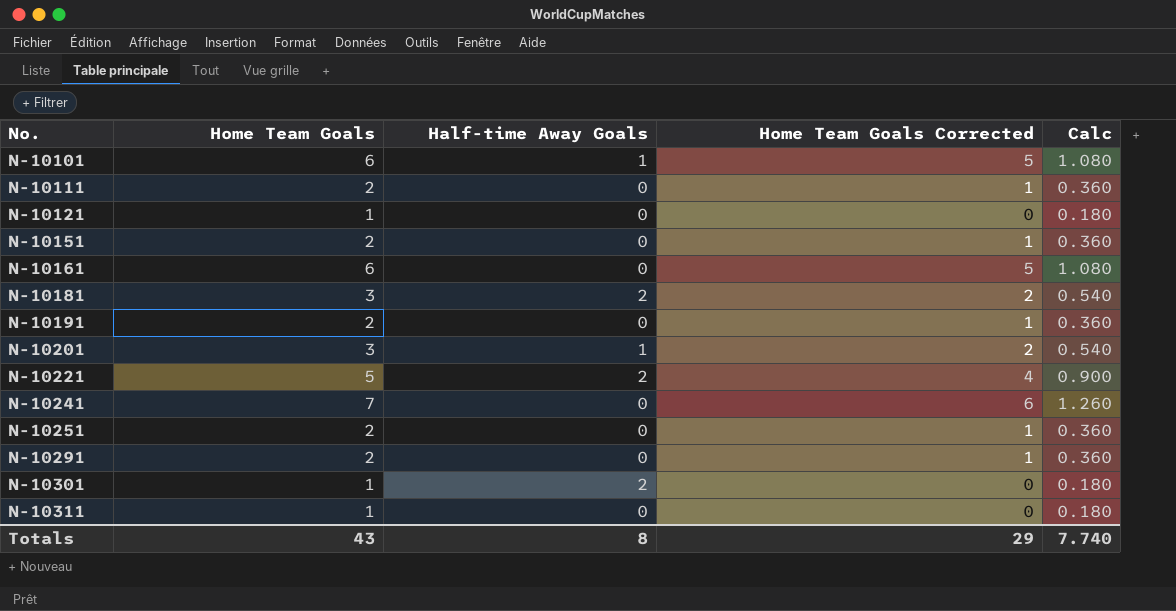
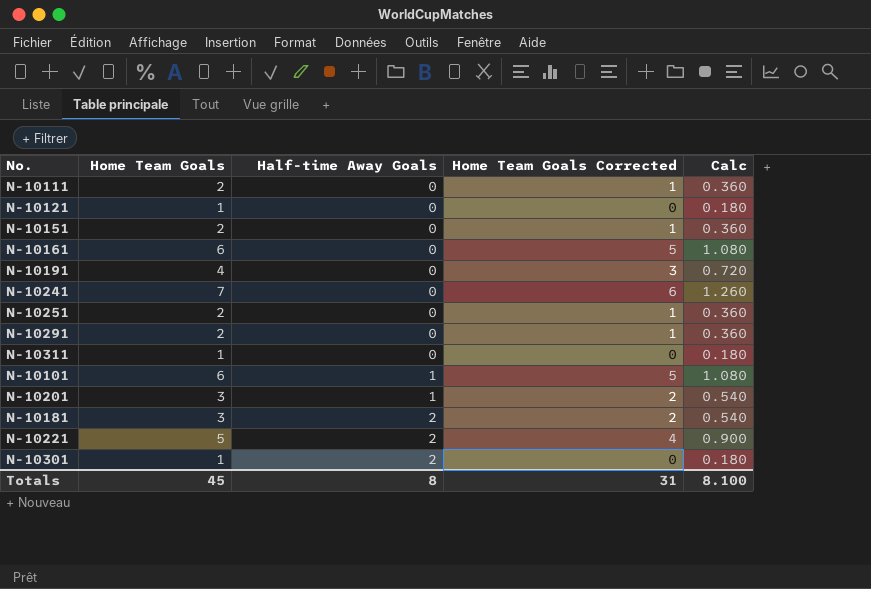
row order: No. ascending -> Half-time Away Goals ascending
N-10191 | Home Team Goals: 2 -> 4
N-10191 | Home Team Goals Corrected: 1 -> 3
N-10191 | Calc: 0.360 -> 0.720
Totals | Home Team Goals: 43 -> 45
Totals | Home Team Goals Corrected: 29 -> 31
Totals | Calc: 7.740 -> 8.100

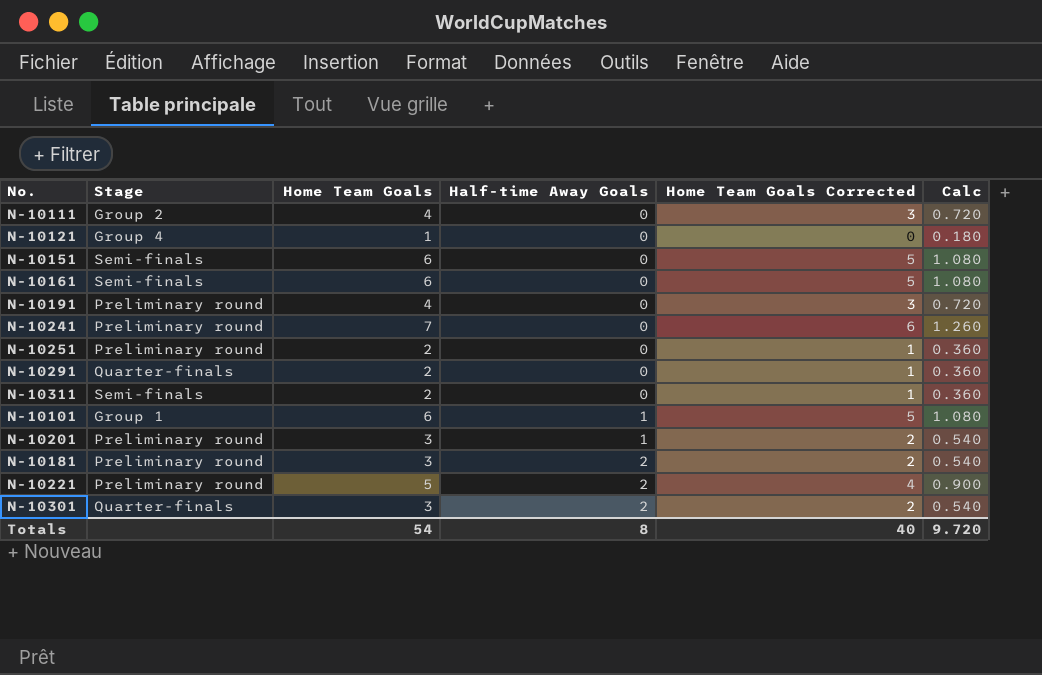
column Stage | position: none -> 2
N-10111 | Home Team Goals: 2 -> 4
N-10111 | Home Team Goals Corrected: 1 -> 3
N-10111 | Calc: 0.360 -> 0.720
N-10151 | Home Team Goals: 2 -> 6
N-10151 | Home Team Goals Corrected: 1 -> 5
N-10151 | Calc: 0.360 -> 1.080
N-10311 | Home Team Goals: 1 -> 2
N-10311 | Home Team Goals Corrected: 0 -> 1
N-10311 | Calc: 0.180 -> 0.360
N-10301 | Home Team Goals: 1 -> 3
N-10301 | Home Team Goals Corrected: 0 -> 2
N-10301 | Calc: 0.180 -> 0.540
Totals | Home Team Goals: 45 -> 54
Totals | Home Team Goals Corrected: 31 -> 40
Totals | Calc: 8.100 -> 9.720

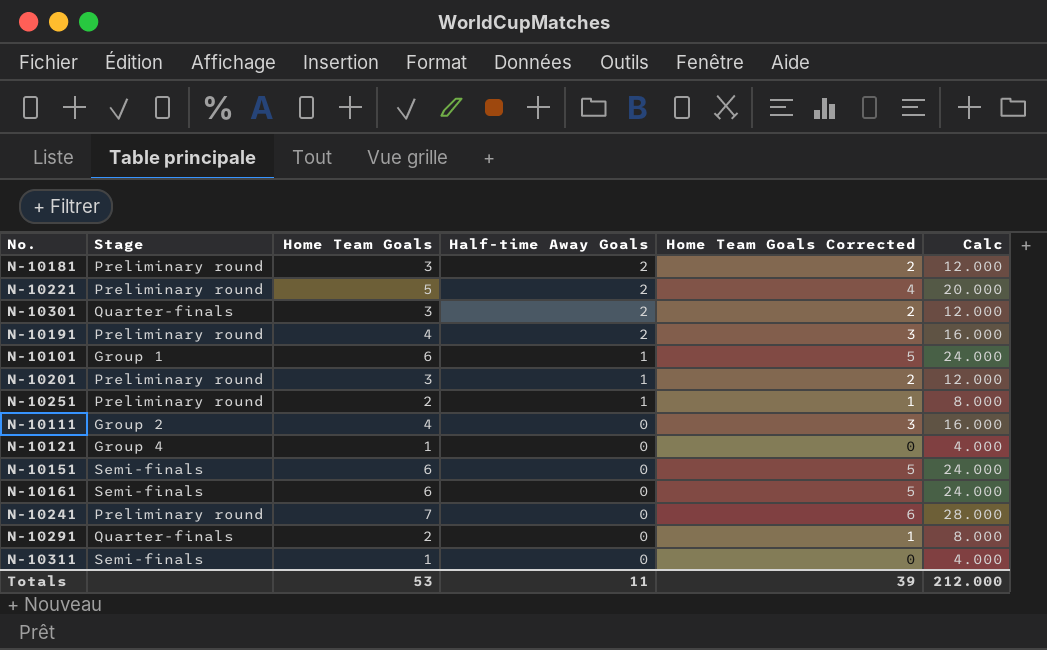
row order: Half-time Away Goals ascending -> Half-time Away Goals descending
column Calc | formula: [Home Team Goals] * 0.18 -> [Home Team Goals] * 4
N-10191 | Half-time Away Goals: 0 -> 2
N-10251 | Half-time Away Goals: 0 -> 1
N-10311 | Home Team Goals: 2 -> 1
N-10311 | Home Team Goals Corrected: 1 -> 0
Totals | Home Team Goals: 54 -> 53
Totals | Half-time Away Goals: 8 -> 11
Totals | Home Team Goals Corrected: 40 -> 39
Totals | Calc: 9.720 -> 212.000

